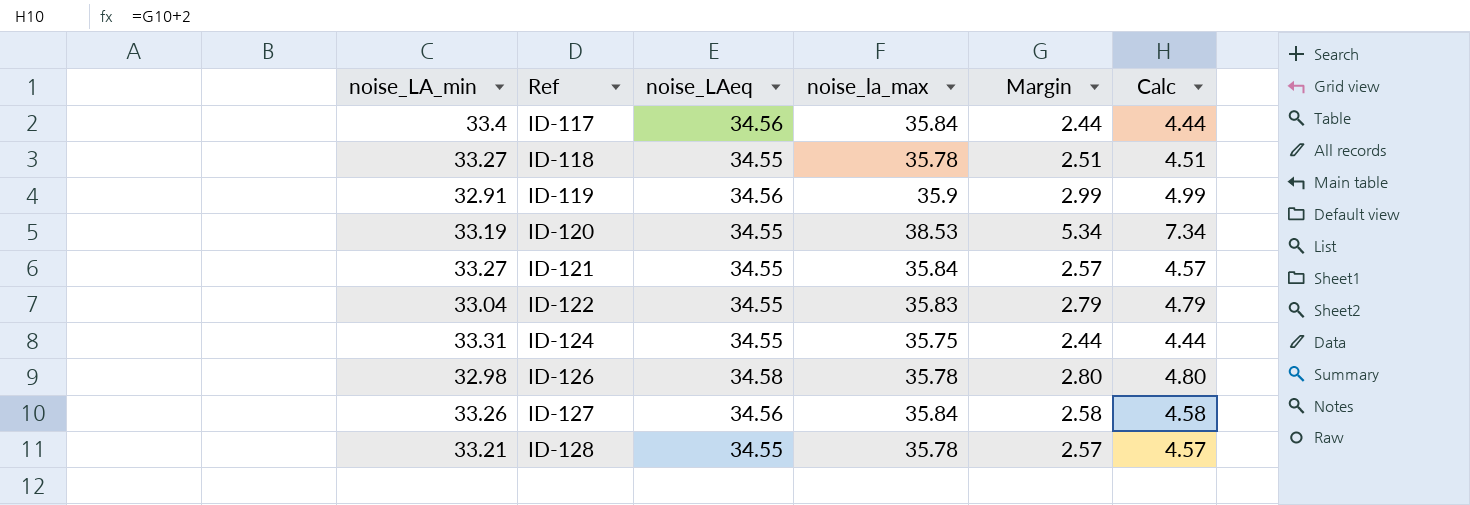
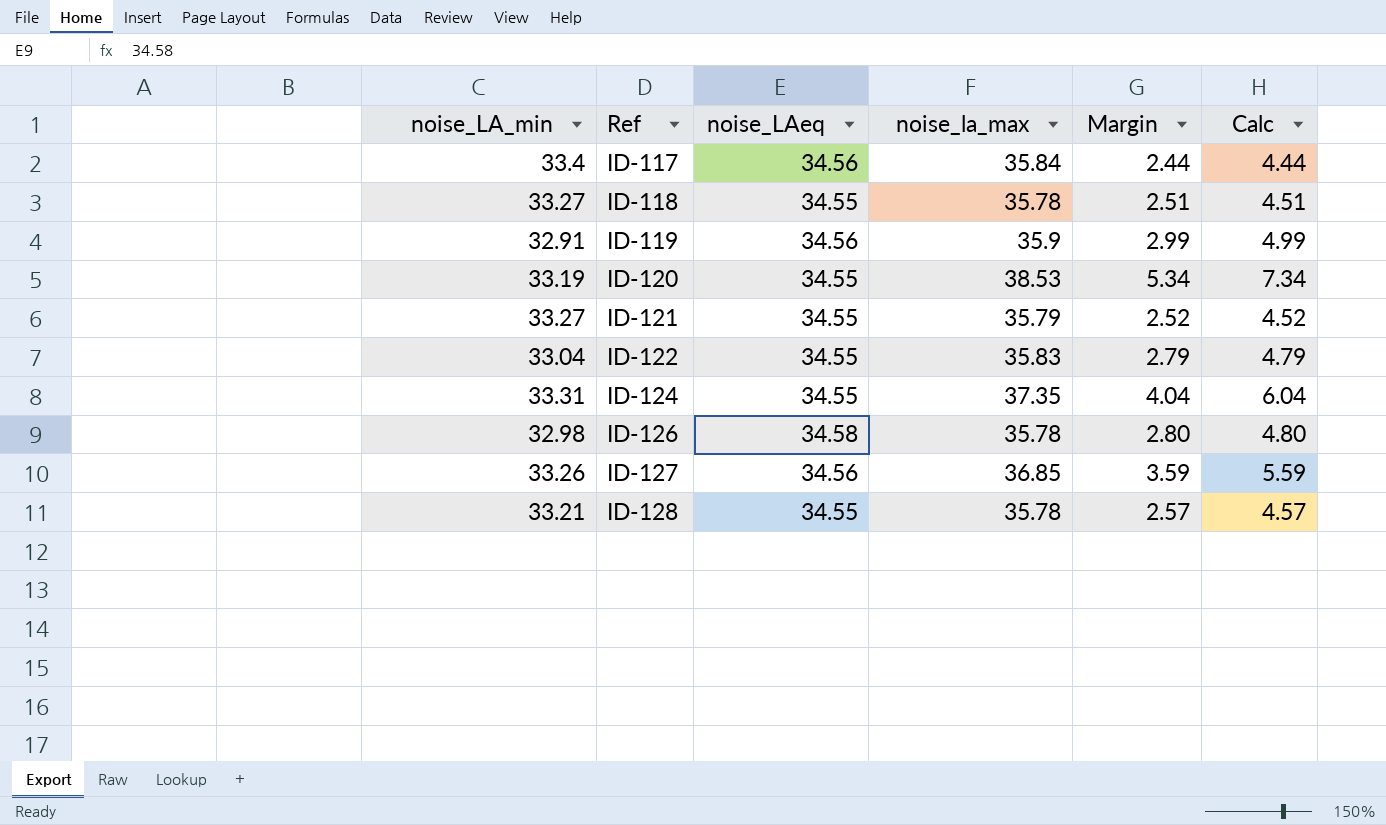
ID-121 | noise_la_max: 35.84 -> 35.79
ID-121 | Margin: 2.57 -> 2.52
ID-121 | Calc: 4.57 -> 4.52
ID-124 | noise_la_max: 35.75 -> 37.35
ID-124 | Margin: 2.44 -> 4.04
ID-124 | Calc: 4.44 -> 6.04
ID-127 | noise_la_max: 35.84 -> 36.85
ID-127 | Margin: 2.58 -> 3.59
ID-127 | Calc: 4.58 -> 5.59

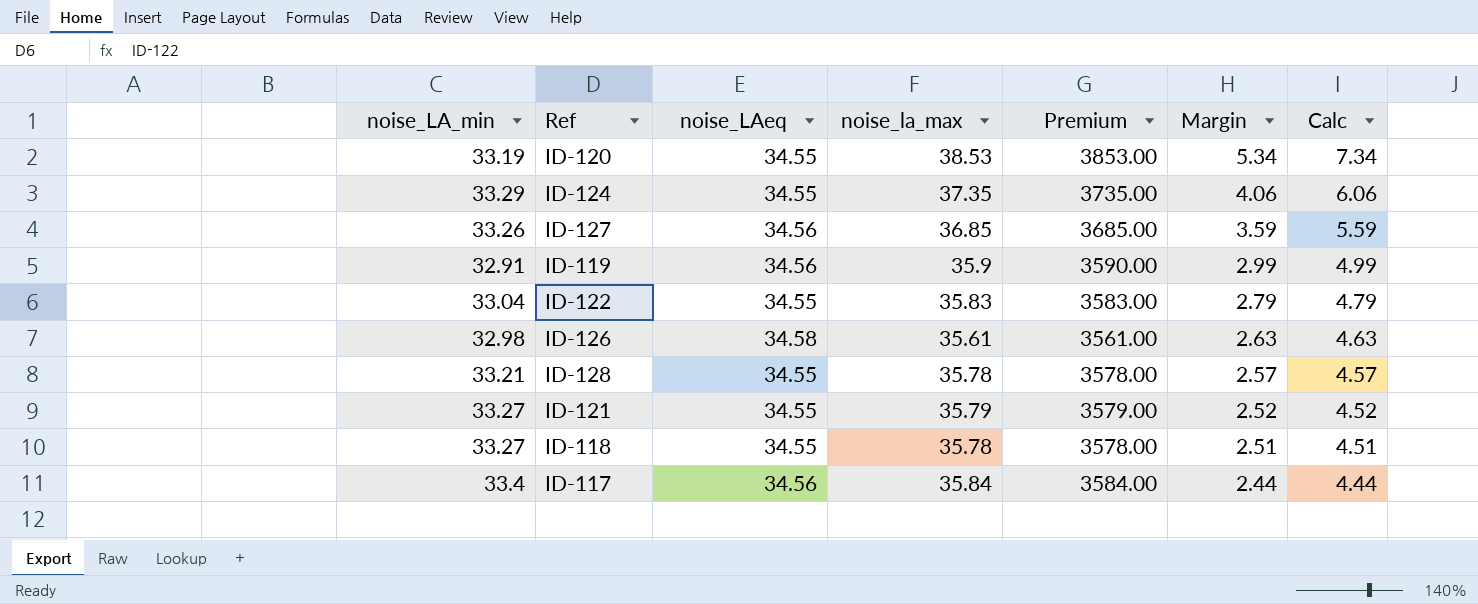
row order: Ref ascending -> Margin descending
column Premium | formula: none -> [noise_la_max] * 100
ID-124 | noise_LA_min: 33.31 -> 33.29
ID-124 | Margin: 4.04 -> 4.06
ID-124 | Calc: 6.04 -> 6.06
ID-126 | noise_la_max: 35.78 -> 35.61
ID-126 | Margin: 2.80 -> 2.63
ID-126 | Calc: 4.80 -> 4.63

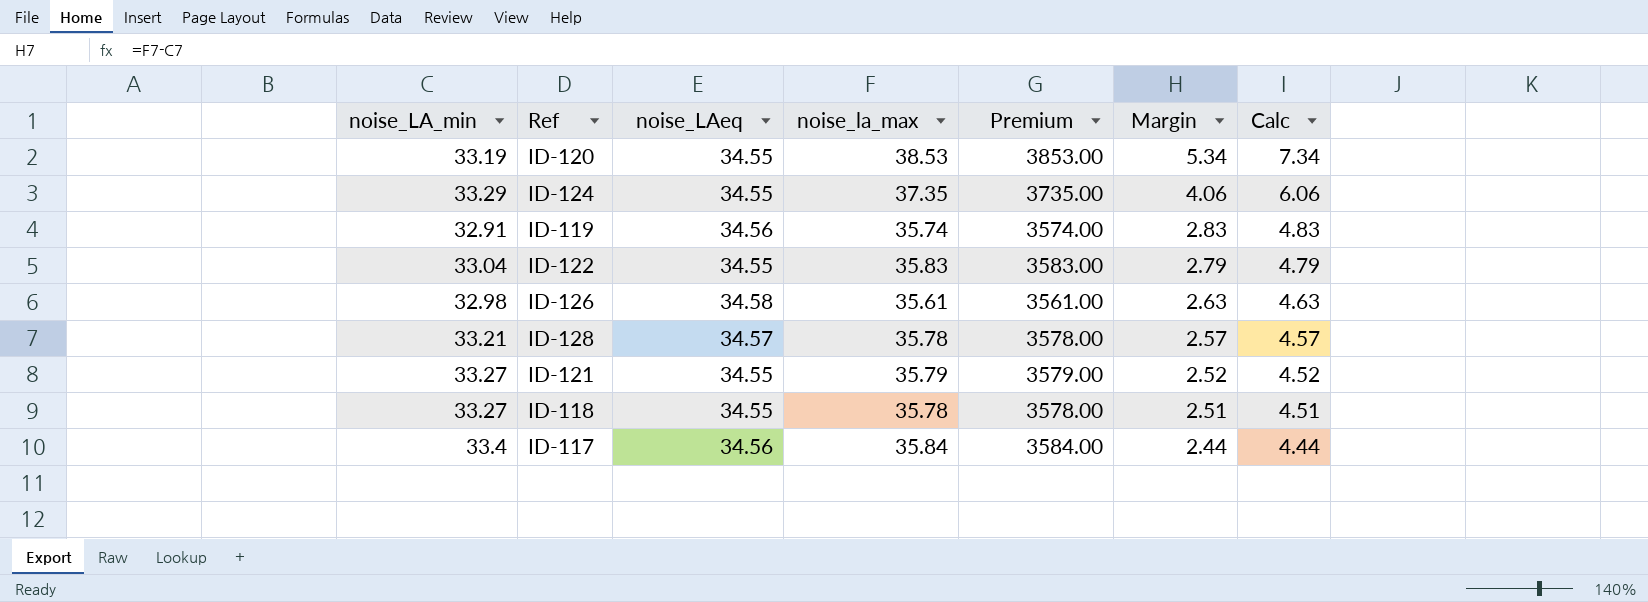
row ID-127: 33.26 | 34.56 | 36.85 | 3685.00 | 3.59 | 5.59 -> none
ID-119 | noise_la_max: 35.9 -> 35.74
ID-119 | Premium: 3590.00 -> 3574.00
ID-119 | Margin: 2.99 -> 2.83
ID-119 | Calc: 4.99 -> 4.83
ID-128 | noise_LAeq: 34.55 -> 34.57

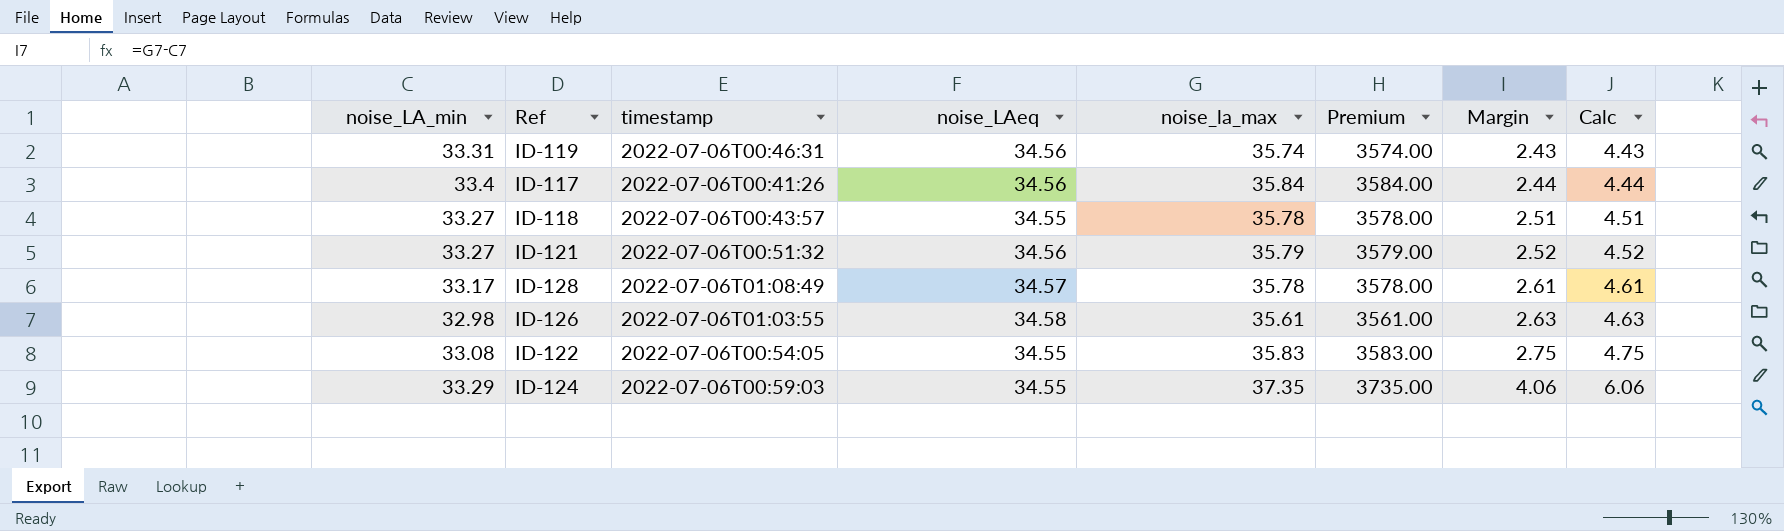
row order: Margin descending -> Margin ascending
column timestamp | position: none -> 3
row ID-120: 33.19 | 34.55 | 38.53 | 3853.00 | 5.34 | 7.34 -> none
ID-119 | noise_LA_min: 32.91 -> 33.31
ID-119 | Margin: 2.83 -> 2.43
ID-119 | Calc: 4.83 -> 4.43
ID-121 | noise_LAeq: 34.55 -> 34.56
ID-128 | noise_LA_min: 33.21 -> 33.17
ID-128 | Margin: 2.57 -> 2.61
ID-128 | Calc: 4.57 -> 4.61
ID-122 | noise_LA_min: 33.04 -> 33.08
ID-122 | Margin: 2.79 -> 2.75
ID-122 | Calc: 4.79 -> 4.75

